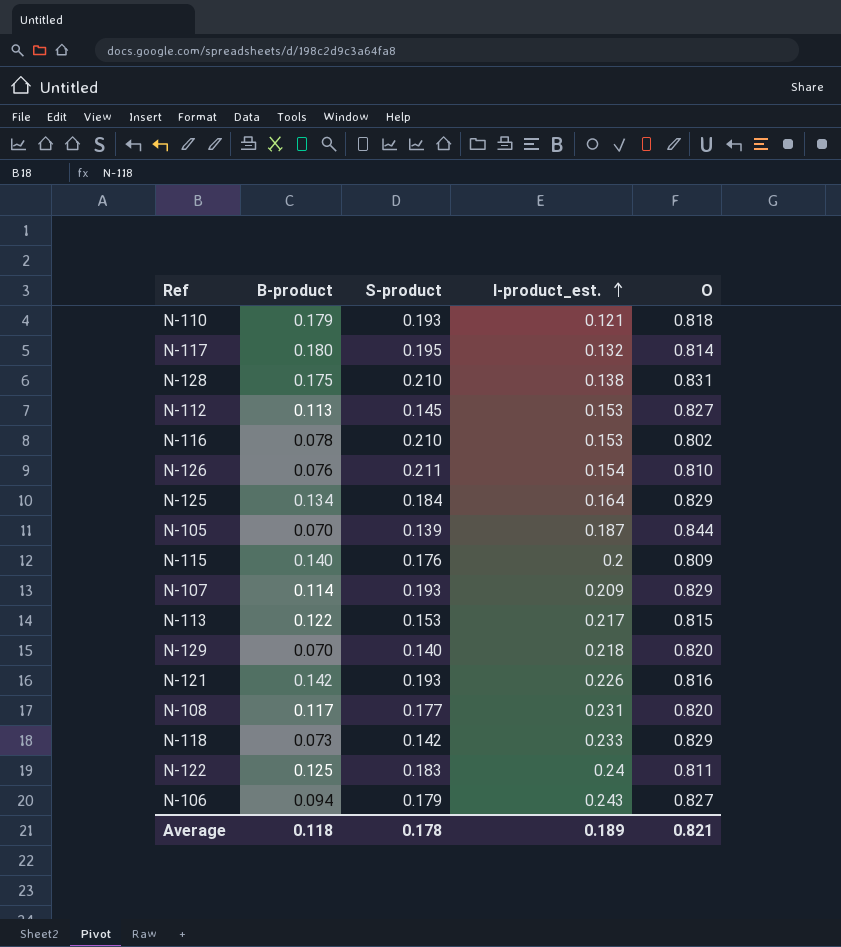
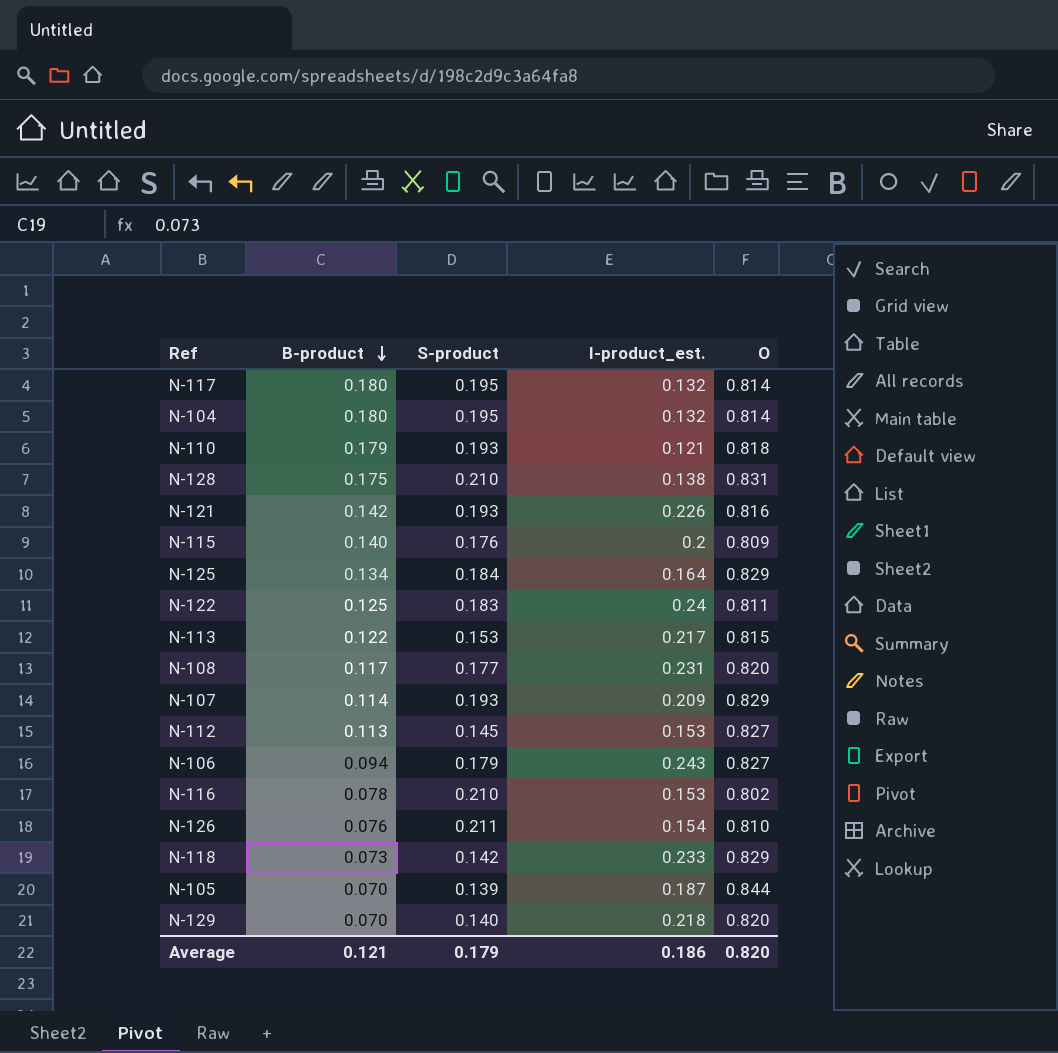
row order: I-product_est. ascending -> B-product descending
row N-104: none -> 0.180 | 0.195 | 0.132 | 0.814
Average | B-product: 0.118 -> 0.121
Average | S-product: 0.178 -> 0.179
Average | I-product_est.: 0.189 -> 0.186
Average | O: 0.821 -> 0.820

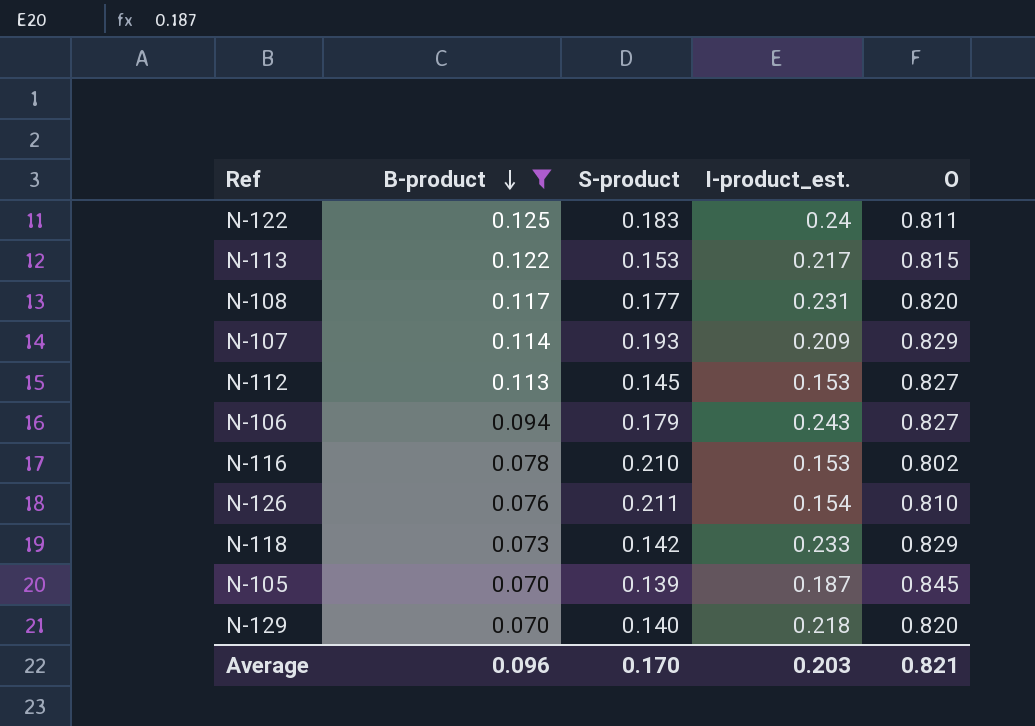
filter: none -> B-product <= 0.125
N-105 | O: 0.844 -> 0.845
Average | B-product: 0.121 -> 0.096
Average | S-product: 0.179 -> 0.170
Average | I-product_est.: 0.186 -> 0.203
Average | O: 0.820 -> 0.821

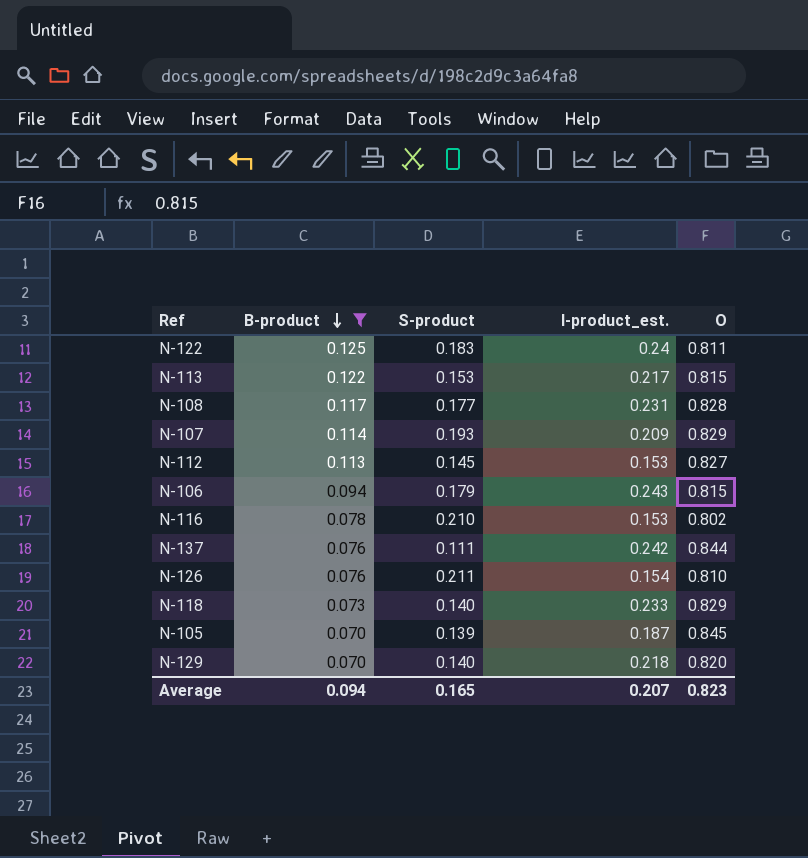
N-108 | O: 0.820 -> 0.828
N-106 | O: 0.827 -> 0.815
row N-137: none -> 0.076 | 0.111 | 0.242 | 0.844
N-118 | S-product: 0.142 -> 0.140
Average | B-product: 0.096 -> 0.094
Average | S-product: 0.170 -> 0.165
Average | I-product_est.: 0.203 -> 0.207
Average | O: 0.821 -> 0.823

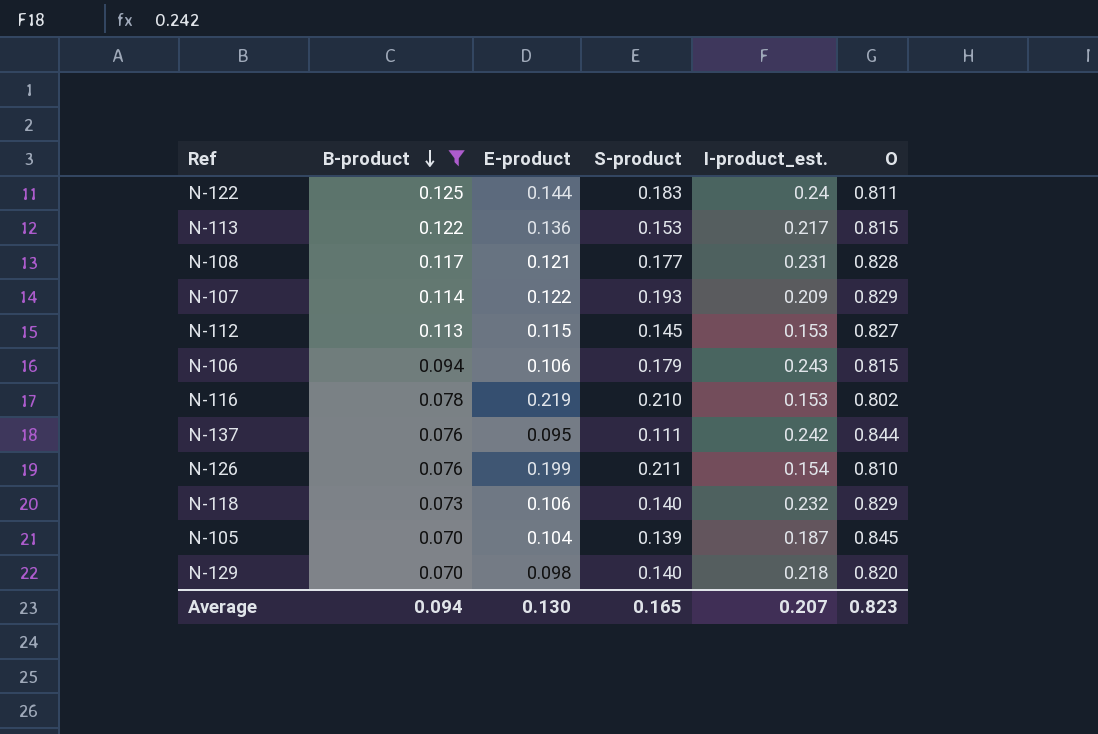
column E-product | position: none -> 3
N-118 | I-product_est.: 0.233 -> 0.232

